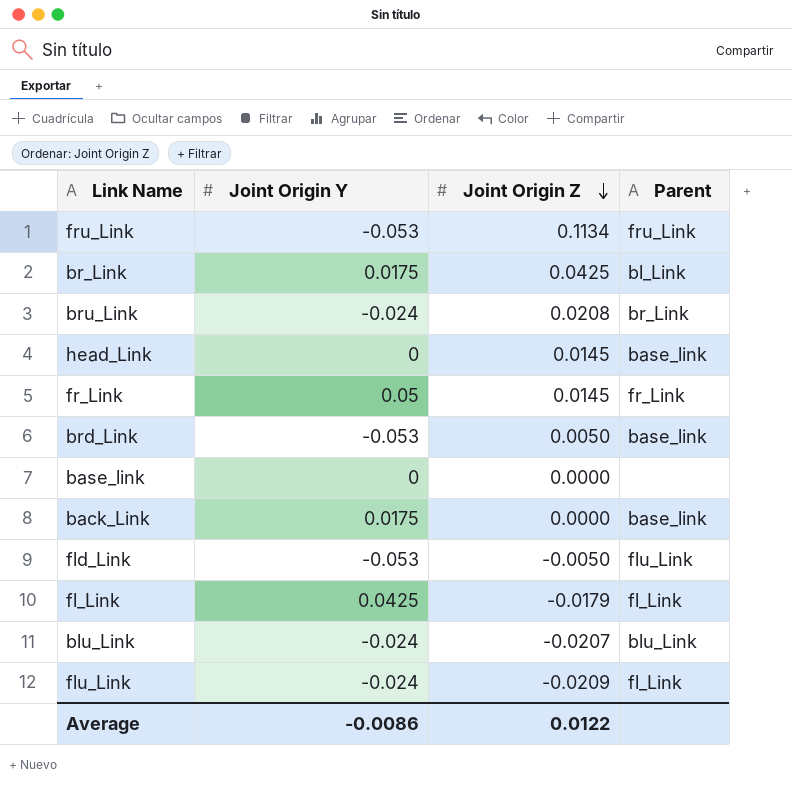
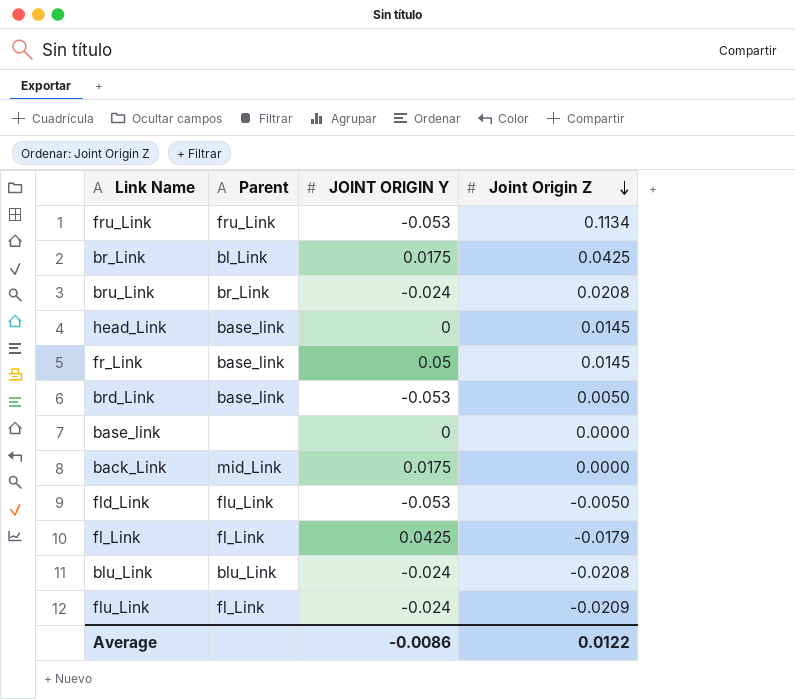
column Parent | position: 4 -> 2
column name: Joint Origin Y -> JOINT ORIGIN Y
fr_Link | Parent: fr_Link -> base_link
back_Link | Parent: base_link -> mid_Link
blu_Link | Joint Origin Z: -0.0207 -> -0.0208

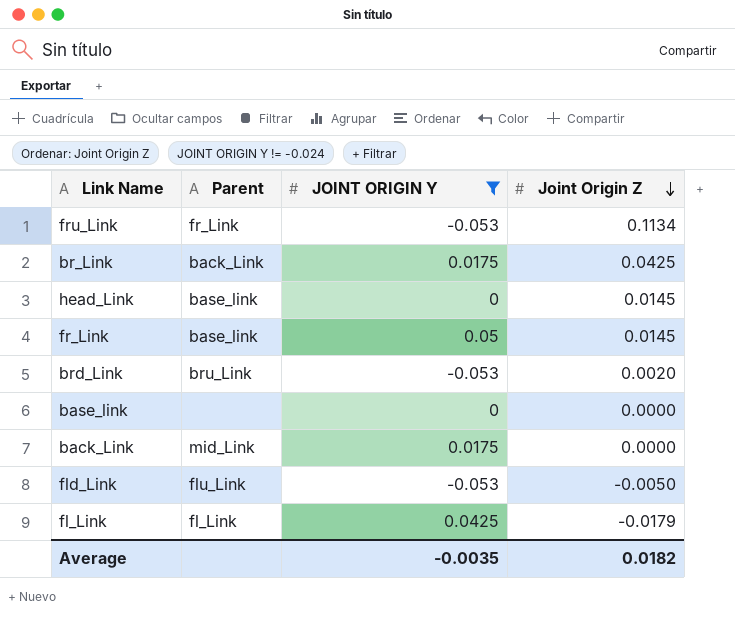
filter: none -> JOINT ORIGIN Y != -0.024
fru_Link | Parent: fru_Link -> fr_Link
br_Link | Parent: bl_Link -> back_Link
brd_Link | Parent: base_link -> bru_Link
brd_Link | Joint Origin Z: 0.0050 -> 0.0020
Average | JOINT ORIGIN Y: -0.0086 -> -0.0035
Average | Joint Origin Z: 0.0122 -> 0.0182

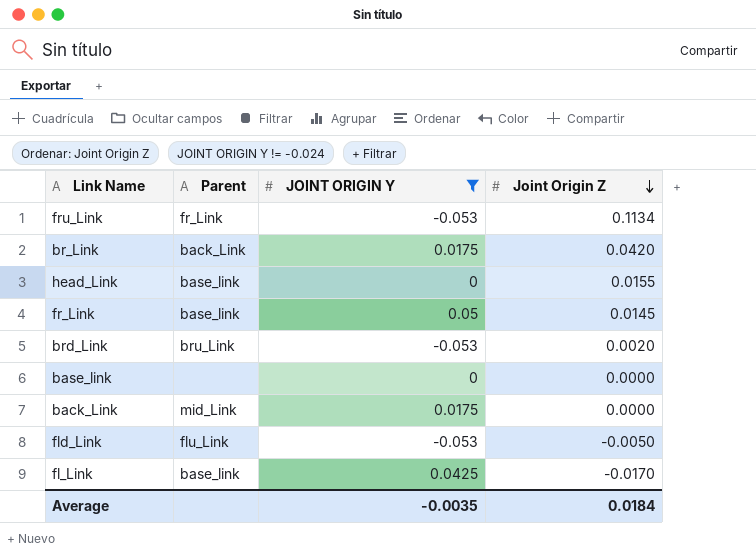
br_Link | Joint Origin Z: 0.0425 -> 0.0420
head_Link | Joint Origin Z: 0.0145 -> 0.0155
fl_Link | Parent: fl_Link -> base_link
fl_Link | Joint Origin Z: -0.0179 -> -0.0170
Average | Joint Origin Z: 0.0182 -> 0.0184

